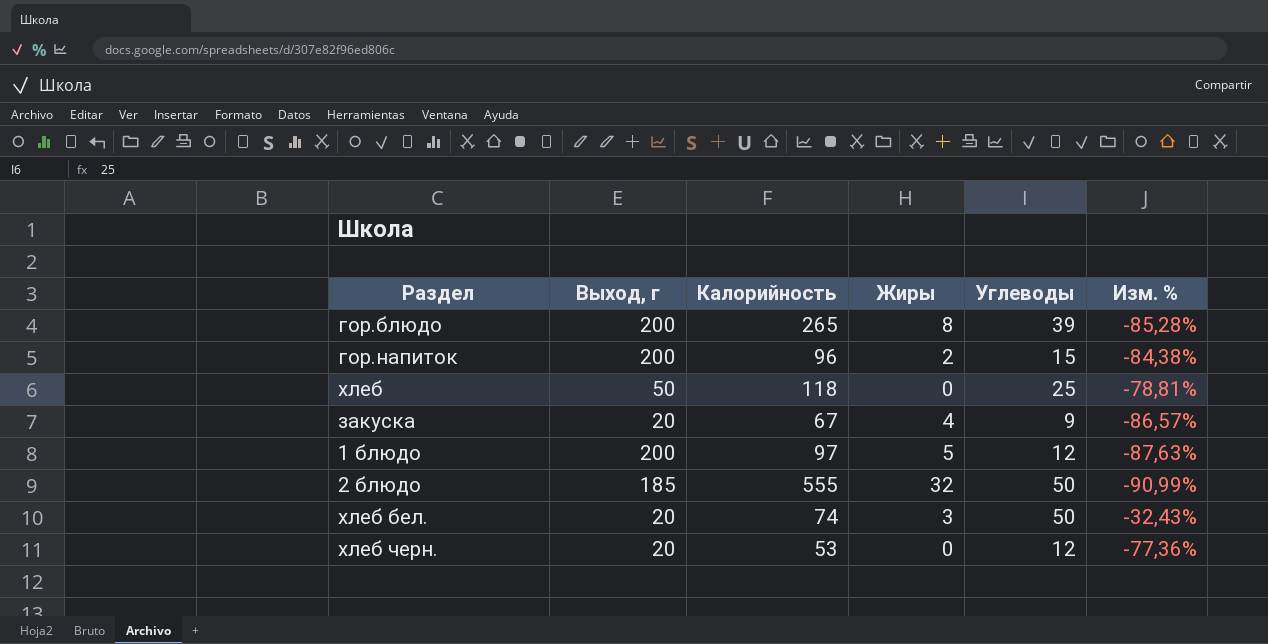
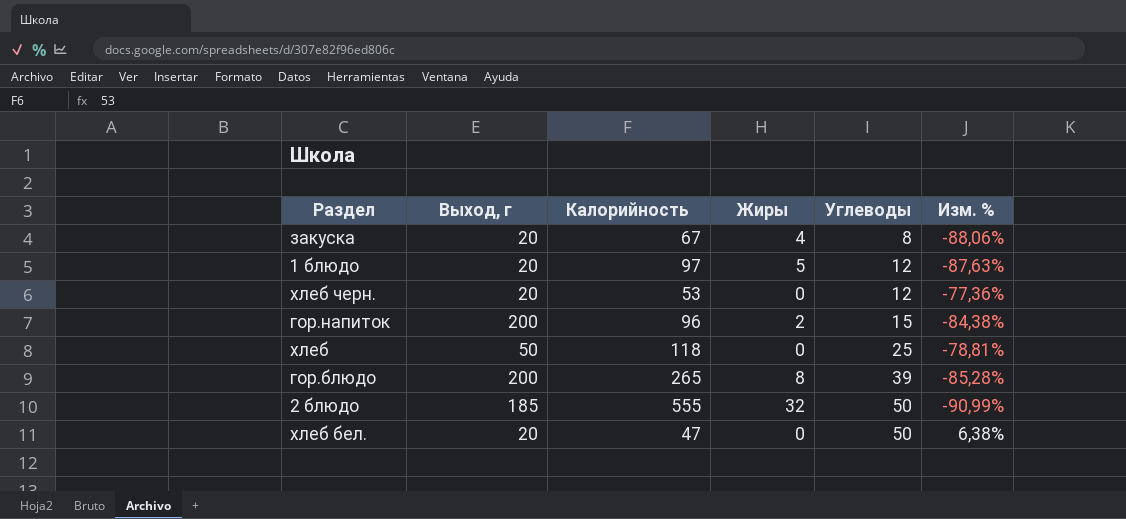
row order: none -> Углеводы ascending
закуска | Углеводы: 9 -> 8
закуска | Изм. %: -86,57% -> -88,06%
1 блюдо | Выход, г: 200 -> 20
хлеб бел. | Калорийность: 74 -> 47
хлеб бел. | Жиры: 3 -> 0
хлеб бел. | Изм. %: -32,43% -> 6,38%

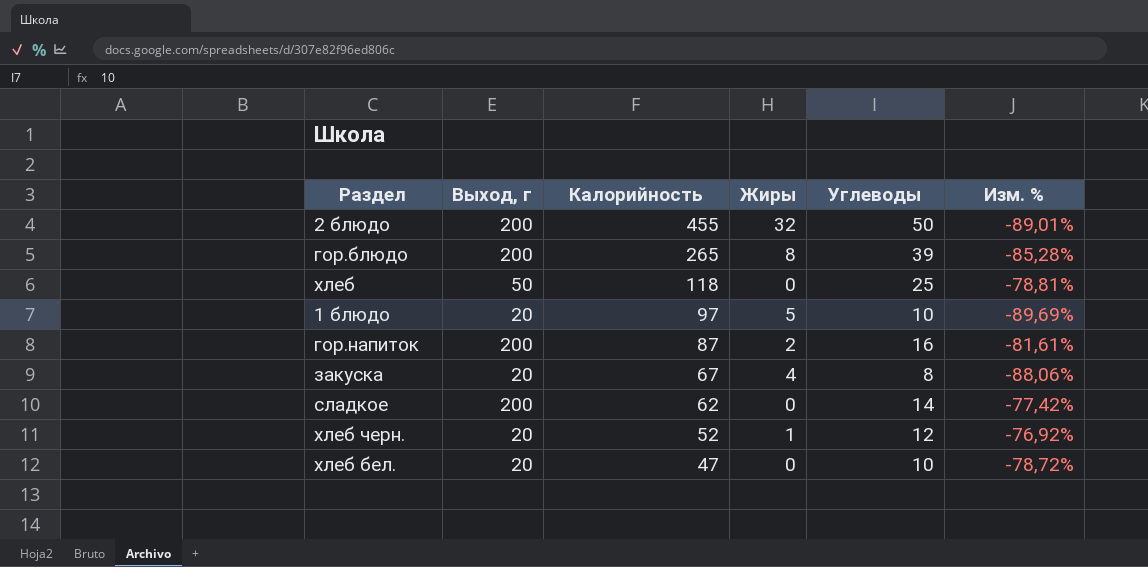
row order: Углеводы ascending -> Калорийность descending
2 блюдо | Выход, г: 185 -> 200
2 блюдо | Калорийность: 555 -> 455
2 блюдо | Изм. %: -90,99% -> -89,01%
1 блюдо | Углеводы: 12 -> 10
1 блюдо | Изм. %: -87,63% -> -89,69%
гор.напиток | Калорийность: 96 -> 87
гор.напиток | Углеводы: 15 -> 16
гор.напиток | Изм. %: -84,38% -> -81,61%
row сладкое: none -> 200 | 62 | 0 | 14 | -77,42%
хлеб черн. | Калорийность: 53 -> 52
хлеб черн. | Жиры: 0 -> 1
хлеб черн. | Изм. %: -77,36% -> -76,92%
хлеб бел. | Углеводы: 50 -> 10
хлеб бел. | Изм. %: 6,38% -> -78,72%

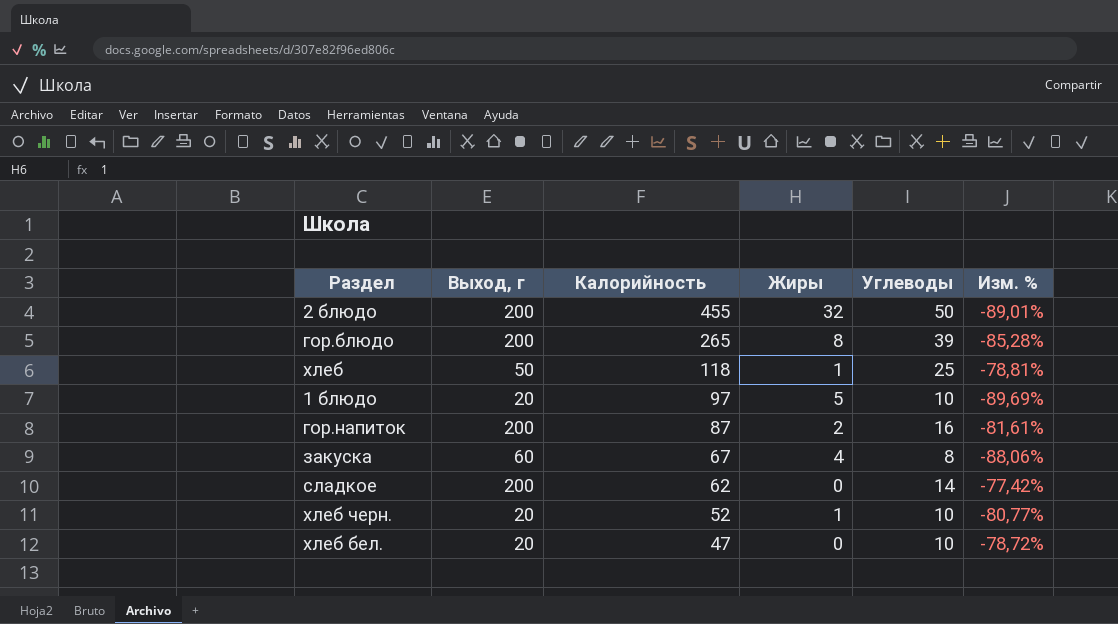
хлеб | Жиры: 0 -> 1
закуска | Выход, г: 20 -> 60
хлеб черн. | Углеводы: 12 -> 10
хлеб черн. | Изм. %: -76,92% -> -80,77%

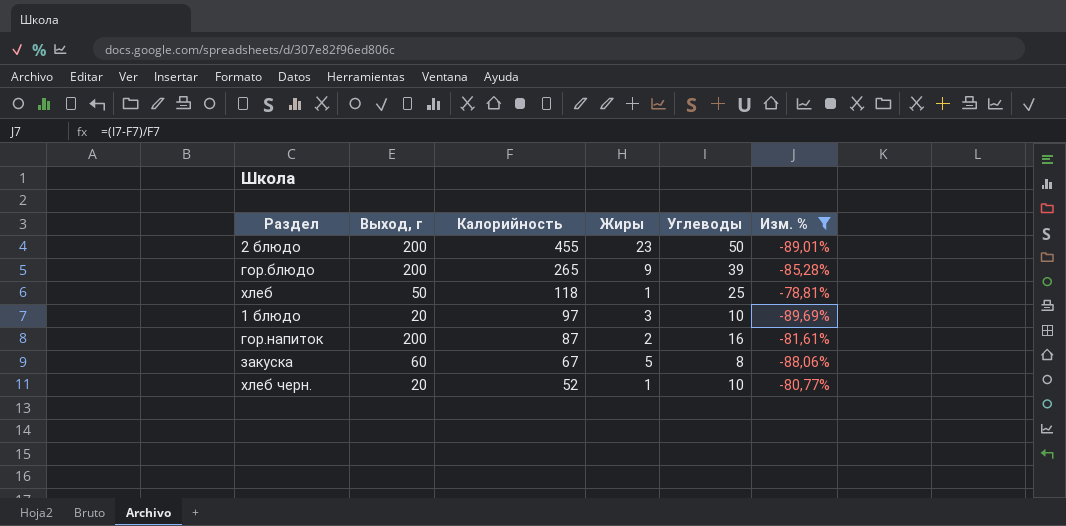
filter: none -> Изм. % <= -78,81%
2 блюдо | Жиры: 32 -> 23
гор.блюдо | Жиры: 8 -> 9
1 блюдо | Жиры: 5 -> 3
закуска | Жиры: 4 -> 5

